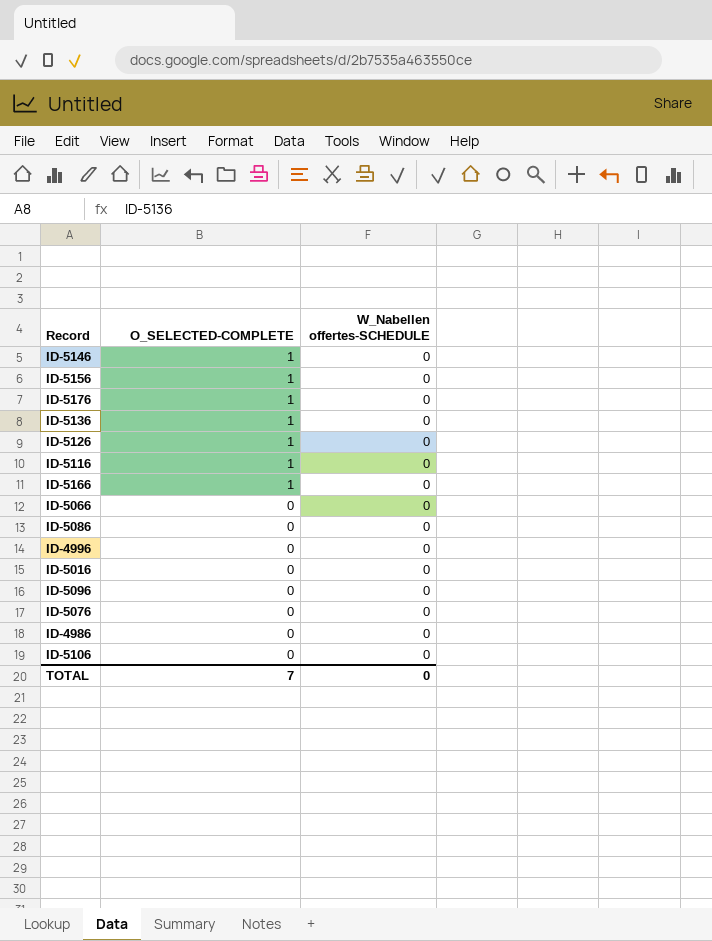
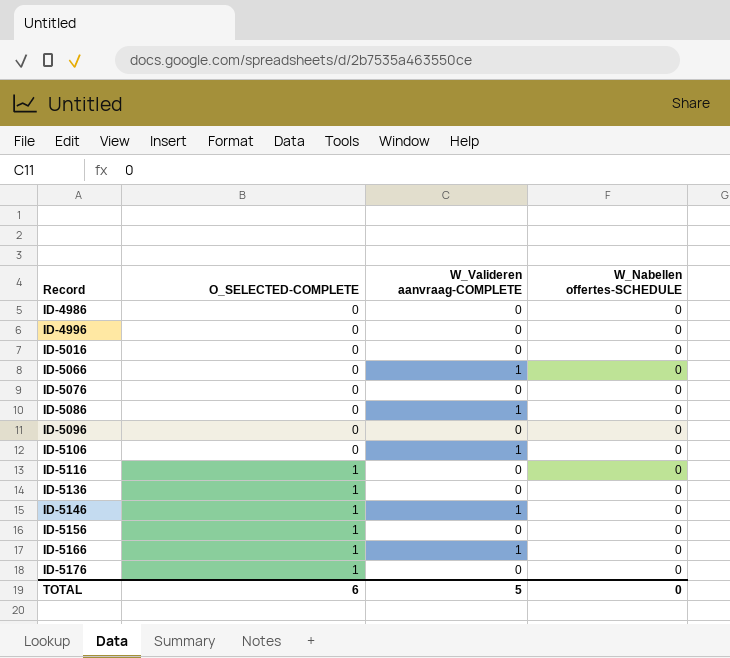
row order: O_SELECTED-COMPLETE descending -> Record ascending
column W_Valideren aanvraag-COMPLETE | position: none -> 3
row ID-5126: 1 | 0 -> none
TOTAL | O_SELECTED-COMPLETE: 7 -> 6

